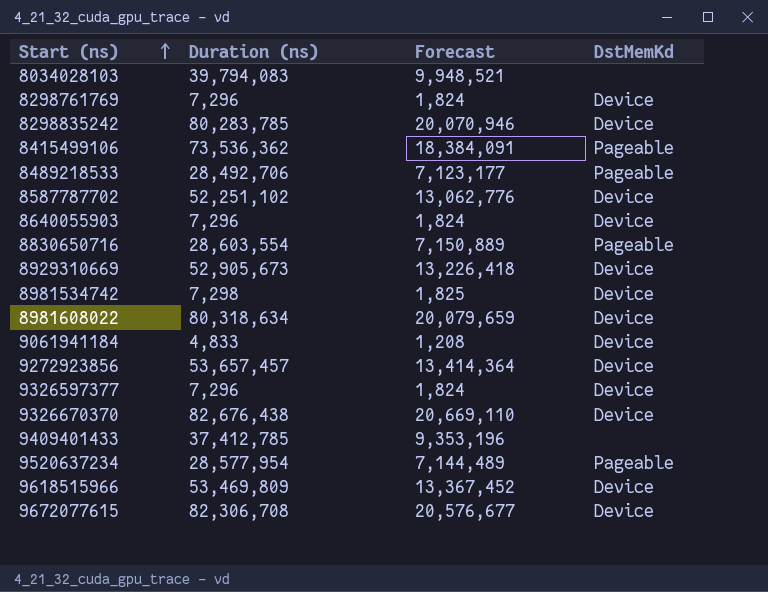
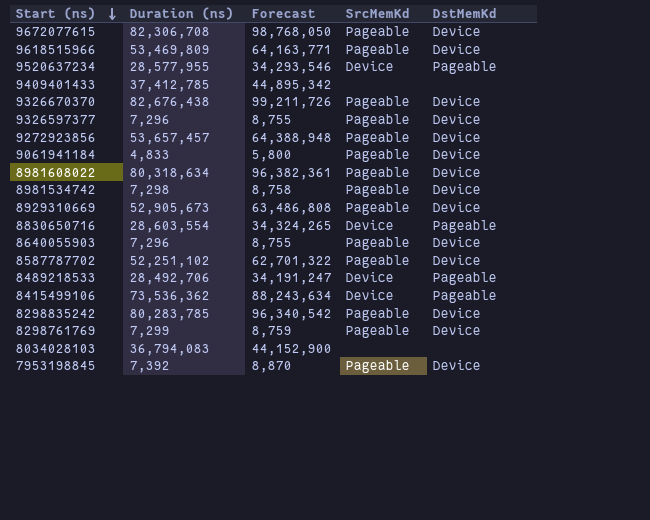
row order: Start (ns) ascending -> Start (ns) descending
column Forecast | formula: [Duration (ns)] * 0.25 -> [Duration (ns)] * 1.2
column SrcMemKd | position: none -> 4
9520637234 | Duration (ns): 28,577,954 -> 28,577,955
8298761769 | Duration (ns): 7,296 -> 7,299
8034028103 | Duration (ns): 39,794,083 -> 36,794,083
row 7953198845: none -> 7,392 | 8,870 | Pageable | Device

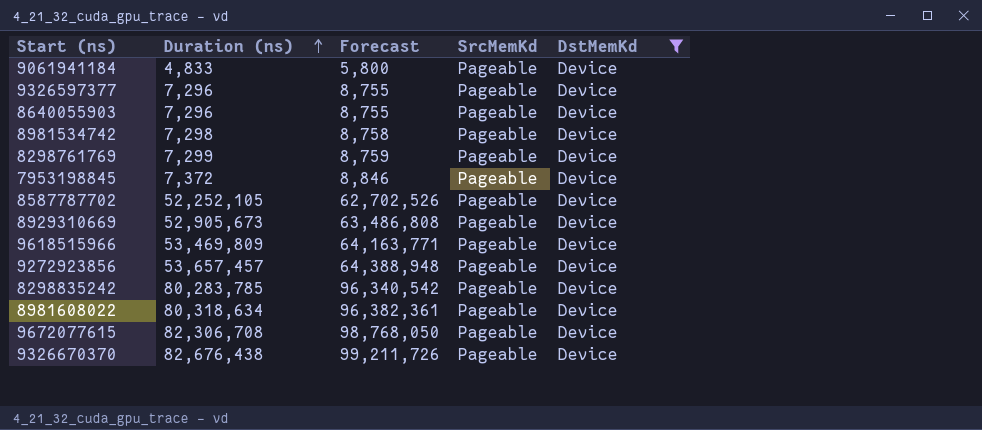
filter: none -> DstMemKd = Device
row order: Start (ns) descending -> Duration (ns) ascending
7953198845 | Duration (ns): 7,392 -> 7,372
7953198845 | Forecast: 8,870 -> 8,846
8587787702 | Duration (ns): 52,251,102 -> 52,252,105
8587787702 | Forecast: 62,701,322 -> 62,702,526

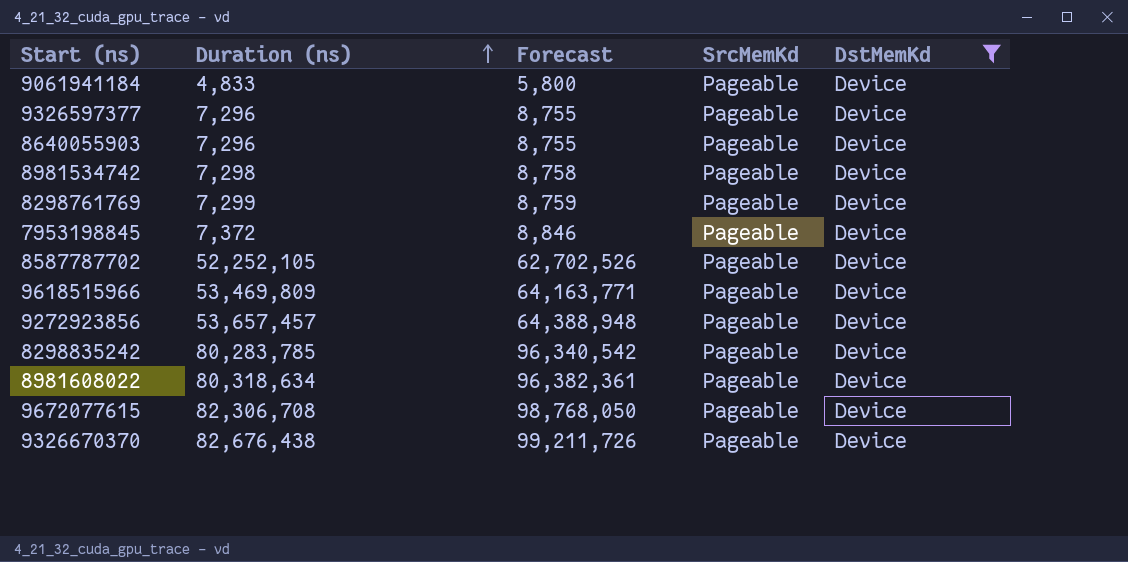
row 8929310669: 52,905,673 | 63,486,808 | Pageable | Device -> none

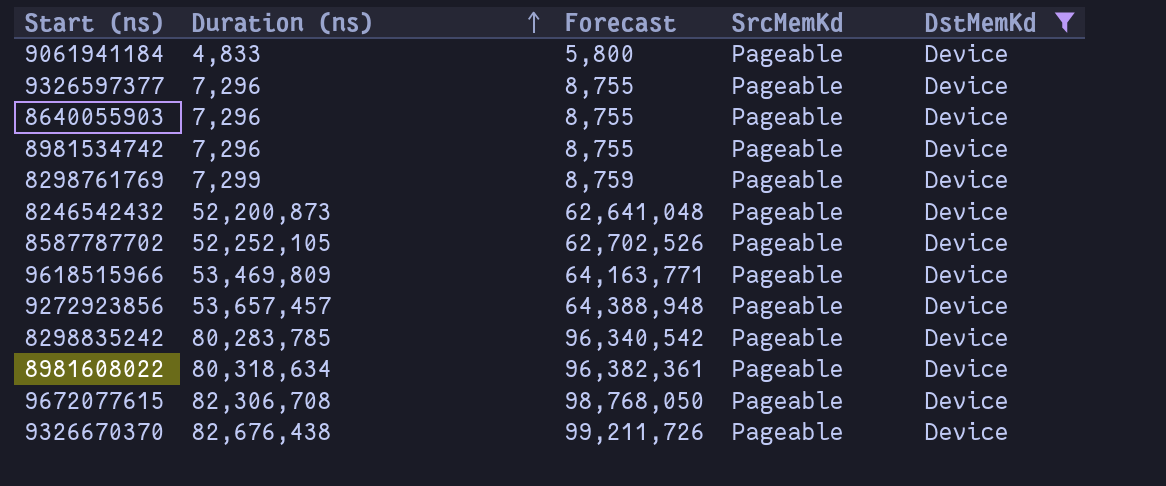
row 7953198845: 7,372 | 8,846 | Pageable | Device -> none
8981534742 | Duration (ns): 7,298 -> 7,296
8981534742 | Forecast: 8,758 -> 8,755
row 8246542432: none -> 52,200,873 | 62,641,048 | Pageable | Device

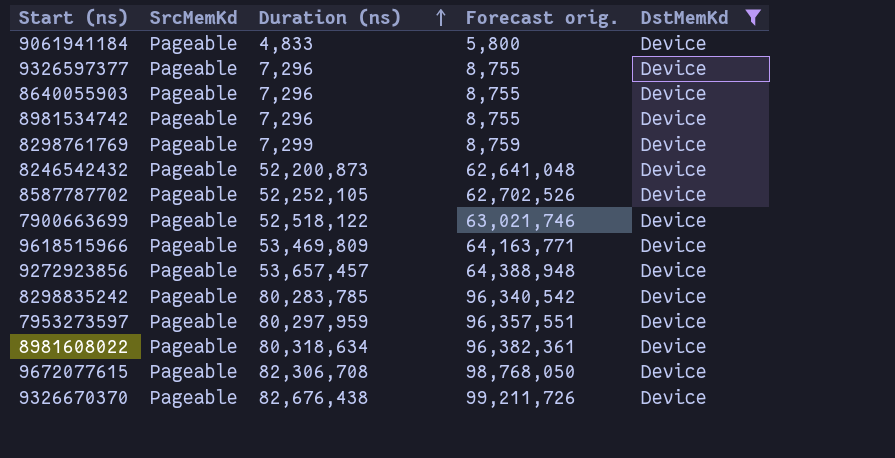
column SrcMemKd | position: 4 -> 2
column name: Forecast -> Forecast orig.
row 7900663699: none -> Pageable | 52,518,122 | 63,021,746 | Device
row 7953273597: none -> Pageable | 80,297,959 | 96,357,551 | Device

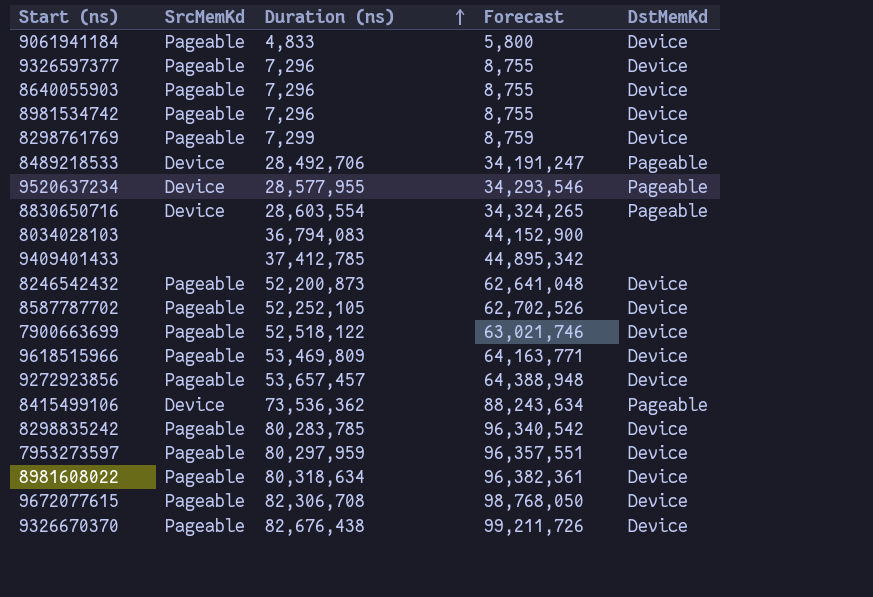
filter: DstMemKd = Device -> none
column name: Forecast orig. -> Forecast

